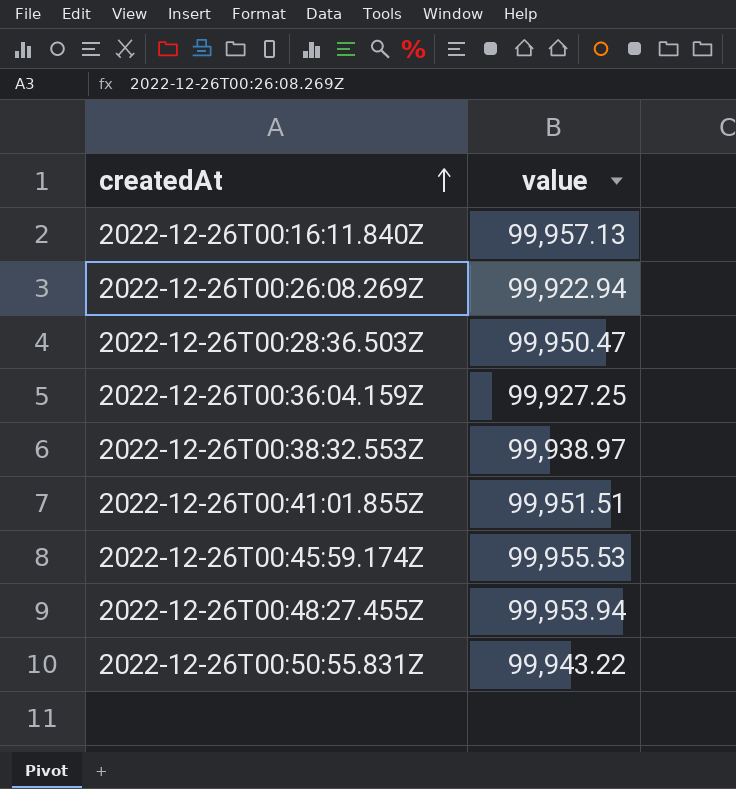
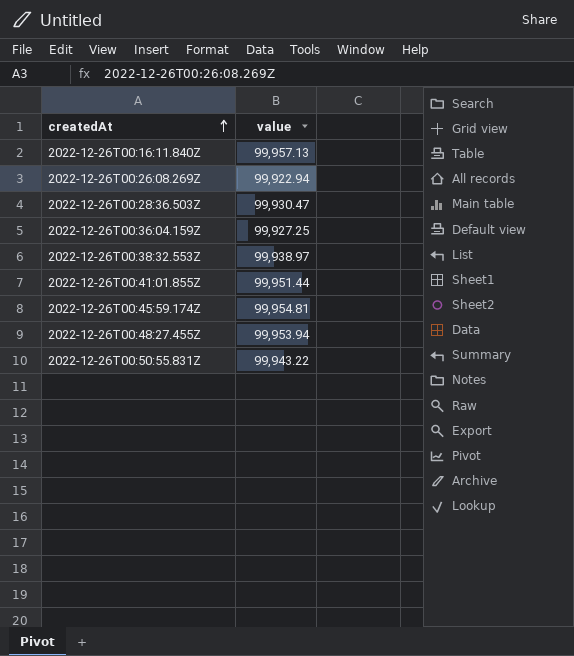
2022-12-26T00:28:36.503Z | value: 99,950.47 -> 99,930.47
2022-12-26T00:41:01.855Z | value: 99,951.51 -> 99,951.44
2022-12-26T00:45:59.174Z | value: 99,955.53 -> 99,954.81

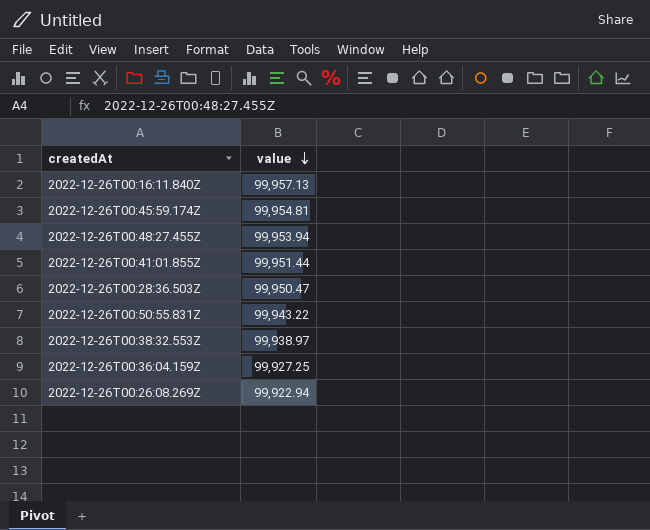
row order: createdAt ascending -> value descending
2022-12-26T00:28:36.503Z | value: 99,930.47 -> 99,950.47

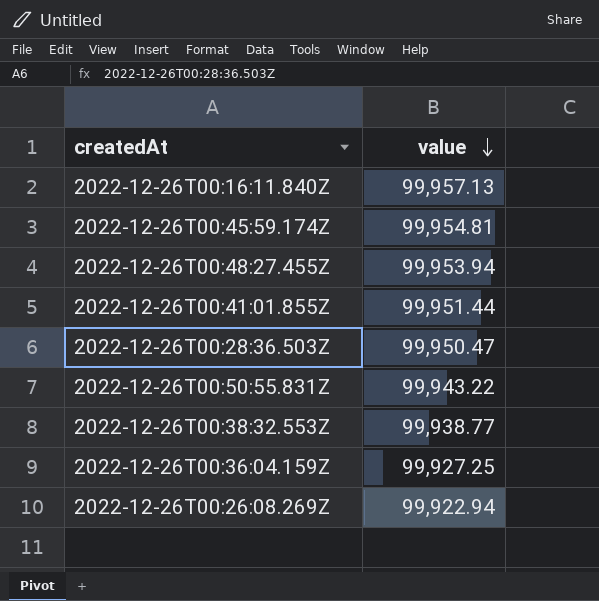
2022-12-26T00:38:32.553Z | value: 99,938.97 -> 99,938.77

